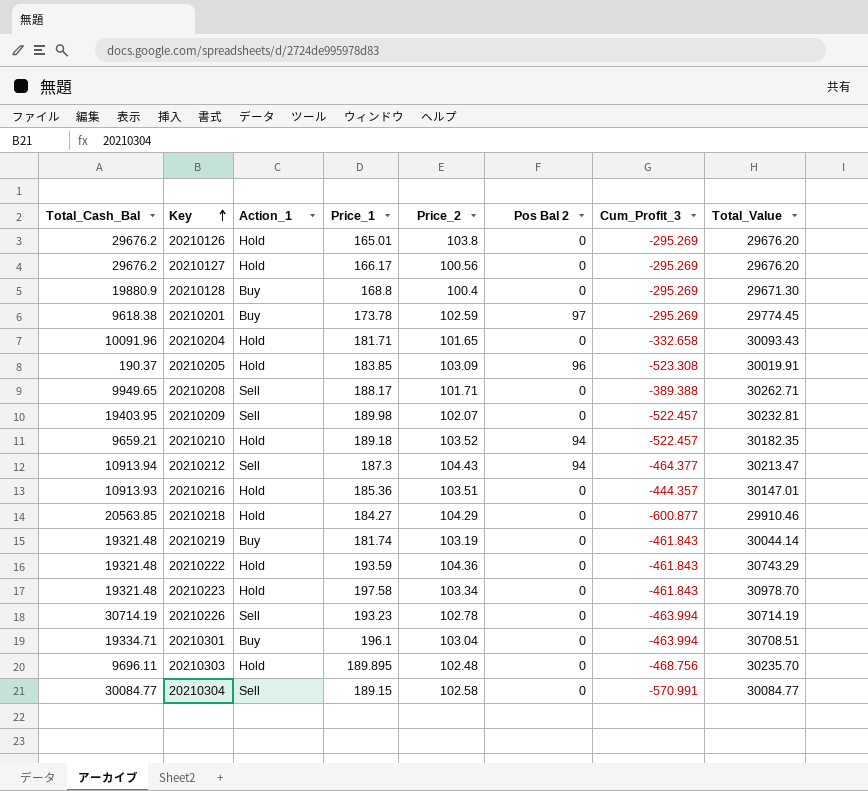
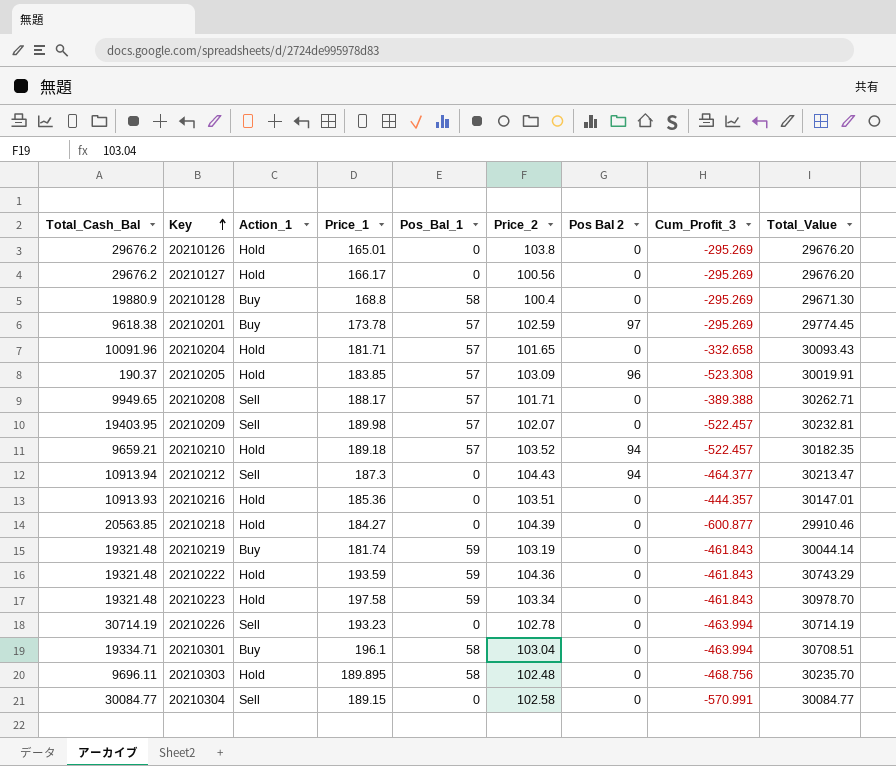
column Pos_Bal_1 | position: none -> 5
20210218 | Price_2: 104.29 -> 104.39

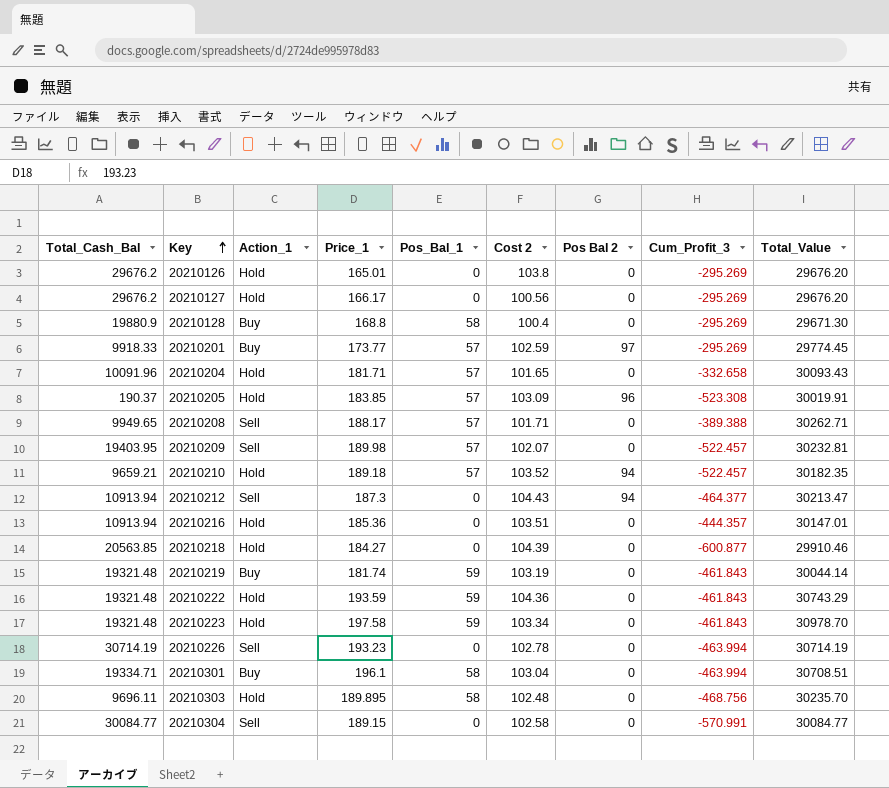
column name: Price_2 -> Cost 2
20210201 | Total_Cash_Bal: 9618.38 -> 9918.33
20210201 | Price_1: 173.78 -> 173.77
20210216 | Total_Cash_Bal: 10913.93 -> 10913.94

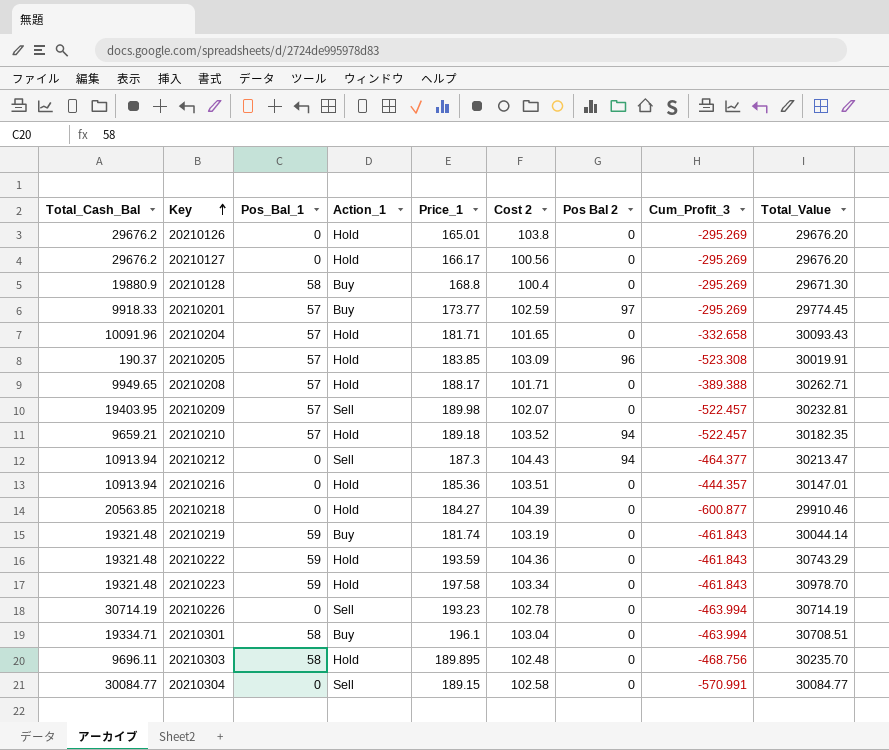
column Pos_Bal_1 | position: 5 -> 3
20210208 | Action_1: Sell -> Hold

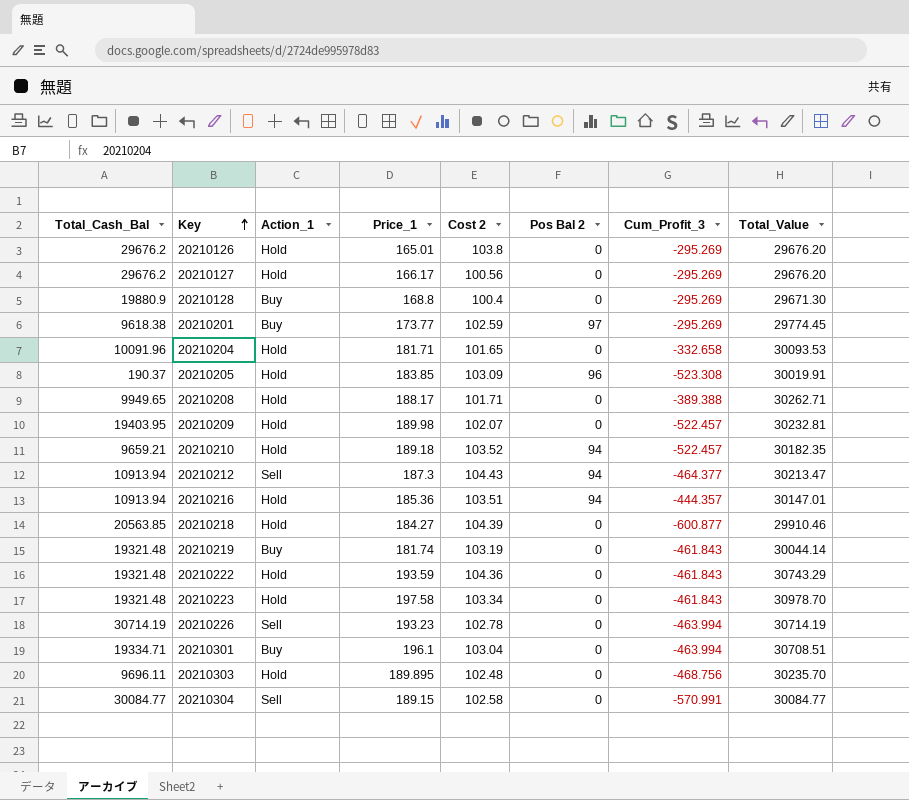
column Pos_Bal_1 | position: 3 -> none
20210201 | Total_Cash_Bal: 9918.33 -> 9618.38
20210204 | Total_Value: 30093.43 -> 30093.53
20210209 | Action_1: Sell -> Hold
20210216 | Pos Bal 2: 0 -> 94

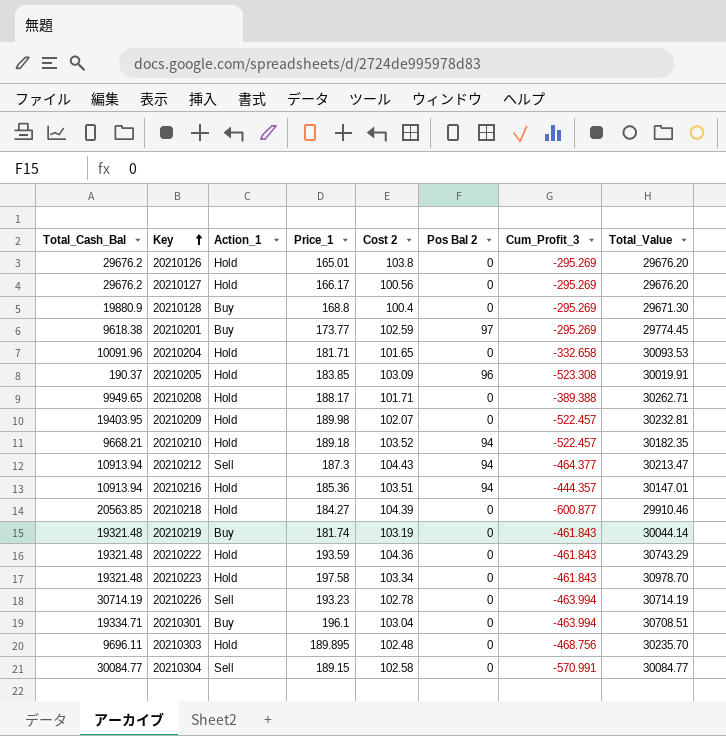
20210210 | Total_Cash_Bal: 9659.21 -> 9668.21

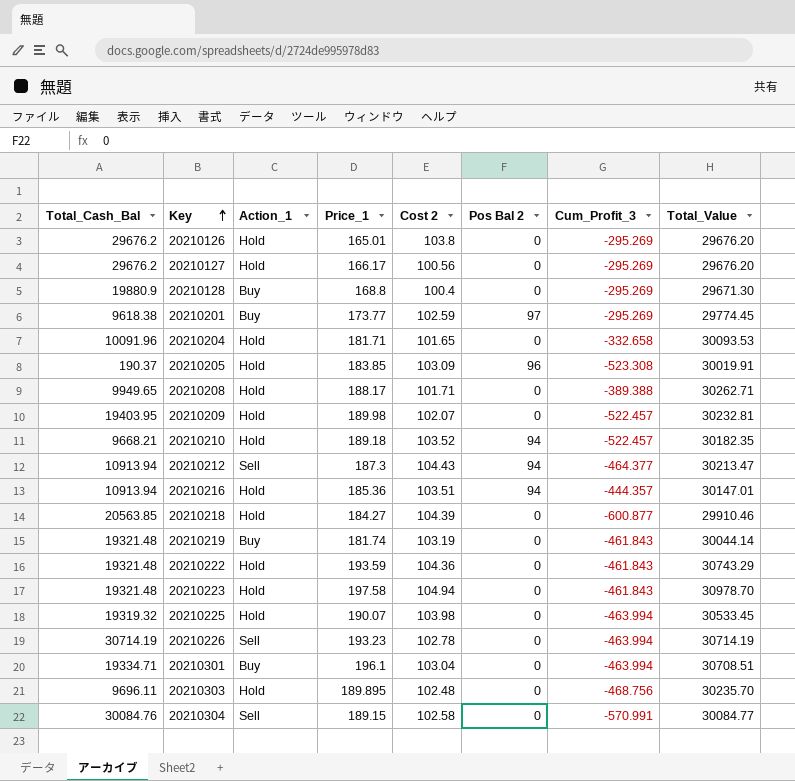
20210223 | Cost 2: 103.34 -> 104.94
row 20210225: none -> 19319.32 | Hold | 190.07 | 103.98 | 0 | -463.994 | 30533.45
20210304 | Total_Cash_Bal: 30084.77 -> 30084.76

